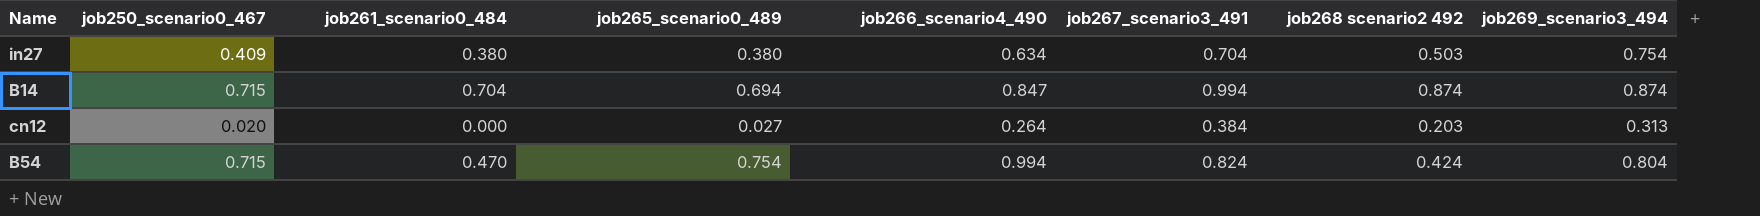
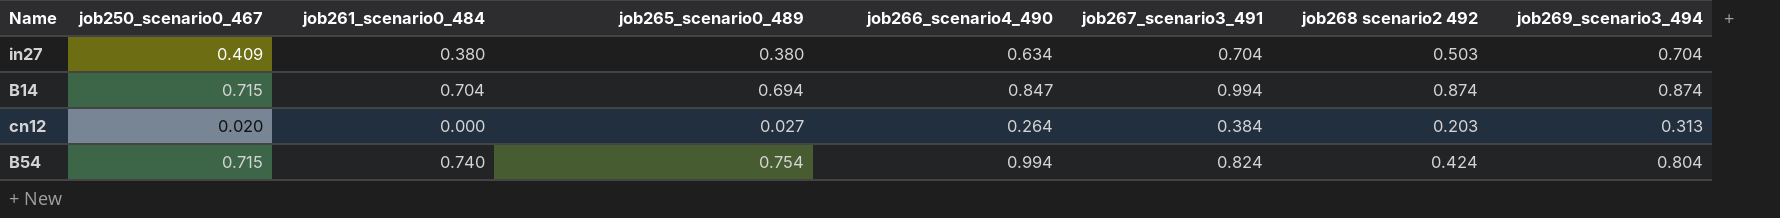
in27 | job269_scenario3_494: 0.754 -> 0.704
B54 | job261_scenario0_484: 0.470 -> 0.740

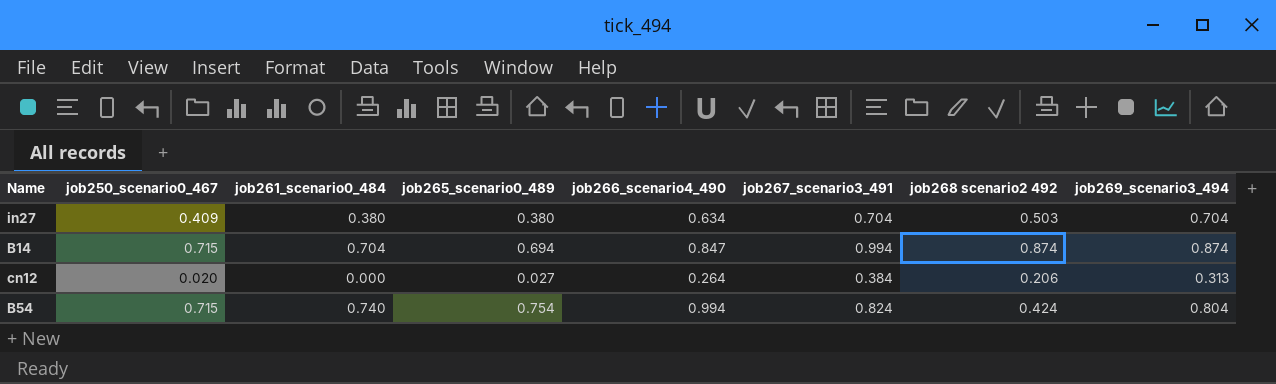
cn12 | job268 scenario2 492: 0.203 -> 0.206

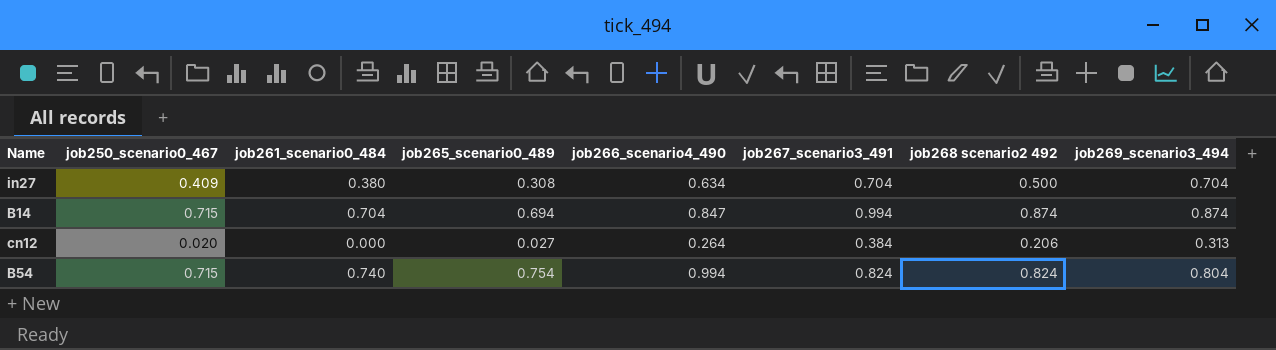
in27 | job265_scenario0_489: 0.380 -> 0.308
in27 | job268 scenario2 492: 0.503 -> 0.500
B54 | job268 scenario2 492: 0.424 -> 0.824

